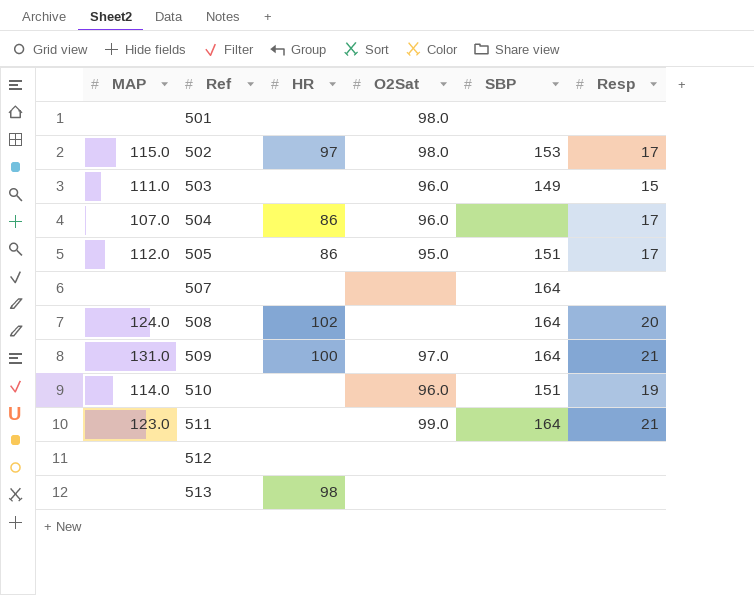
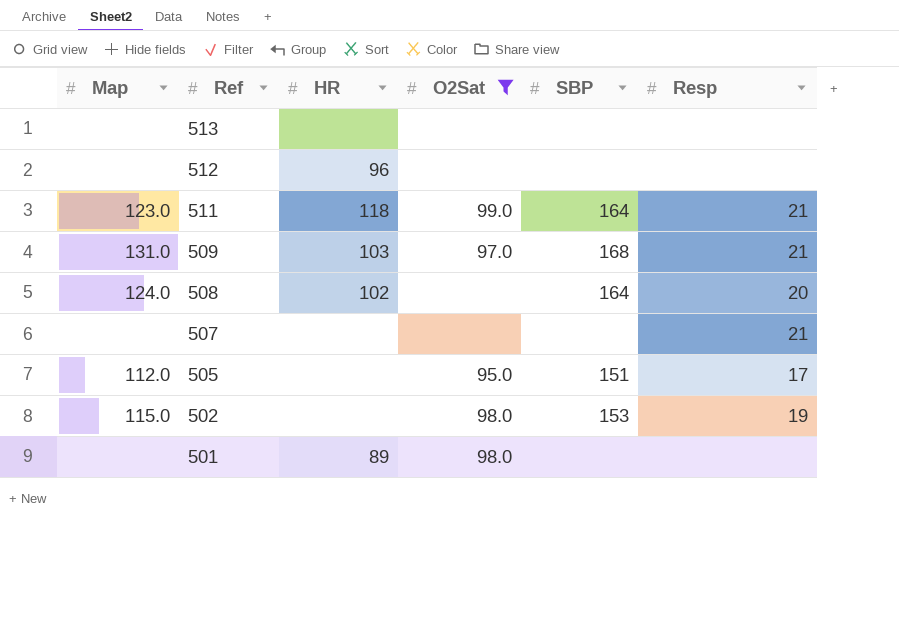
filter: none -> O2Sat != 96.0
row order: Ref ascending -> Ref descending
column name: MAP -> Map
513 | HR: 98 -> none
512 | HR: none -> 96
511 | HR: none -> 118
509 | HR: 100 -> 103
509 | SBP: 164 -> 168
507 | SBP: 164 -> none
507 | Resp: none -> 21
505 | HR: 86 -> none
502 | HR: 97 -> none
502 | Resp: 17 -> 19
501 | HR: none -> 89

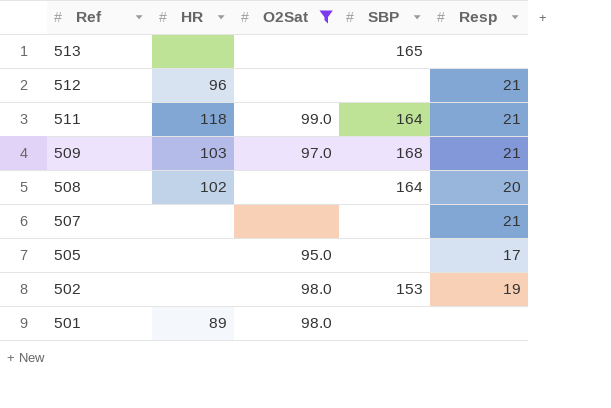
column Map | position: 1 -> none
513 | SBP: none -> 165
512 | Resp: none -> 21
505 | SBP: 151 -> none

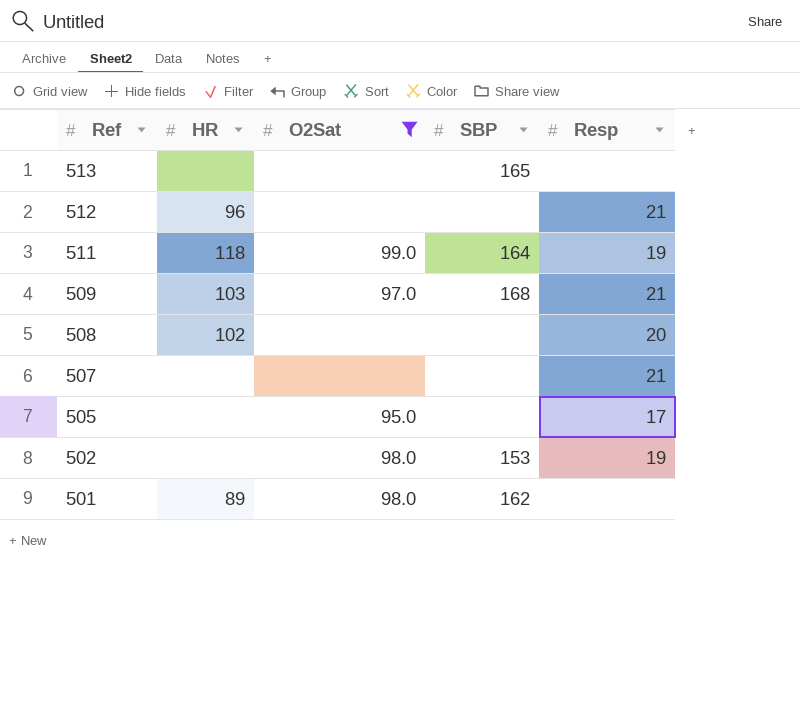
511 | Resp: 21 -> 19
508 | SBP: 164 -> none
501 | SBP: none -> 162

